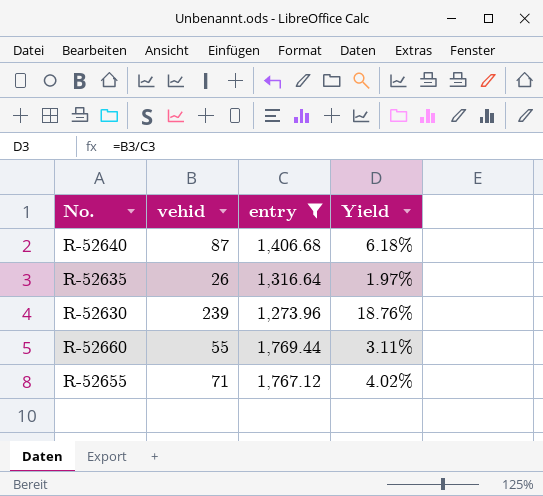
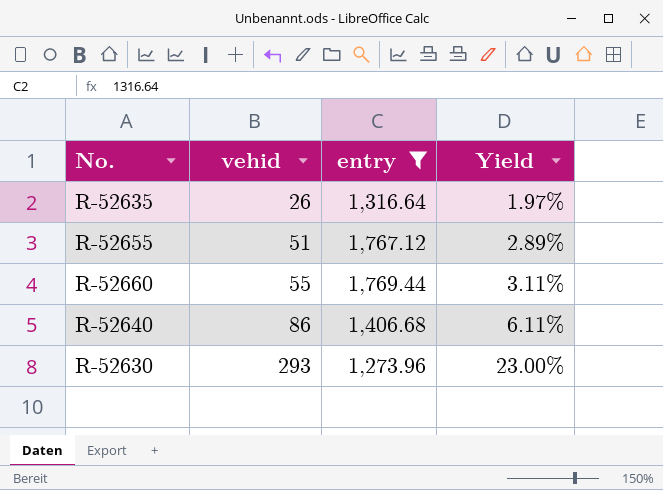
row order: none -> vehid ascending
R-52655 | vehid: 71 -> 51
R-52655 | Yield: 4.02% -> 2.89%
R-52640 | vehid: 87 -> 86
R-52640 | Yield: 6.18% -> 6.11%
R-52630 | vehid: 239 -> 293
R-52630 | Yield: 18.76% -> 23.00%

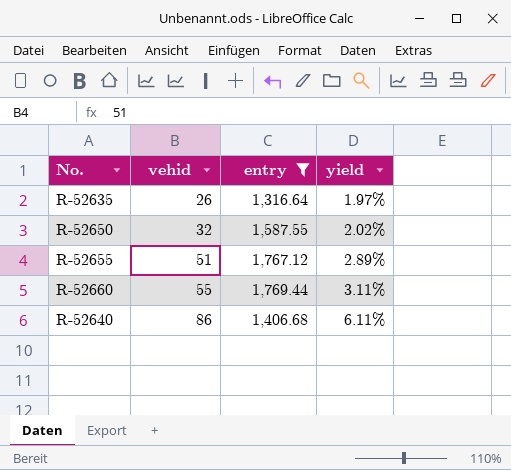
column name: Yield -> yield
row R-52630: 293 | 1,273.96 | 23.00% -> none
row R-52650: none -> 32 | 1,587.55 | 2.02%

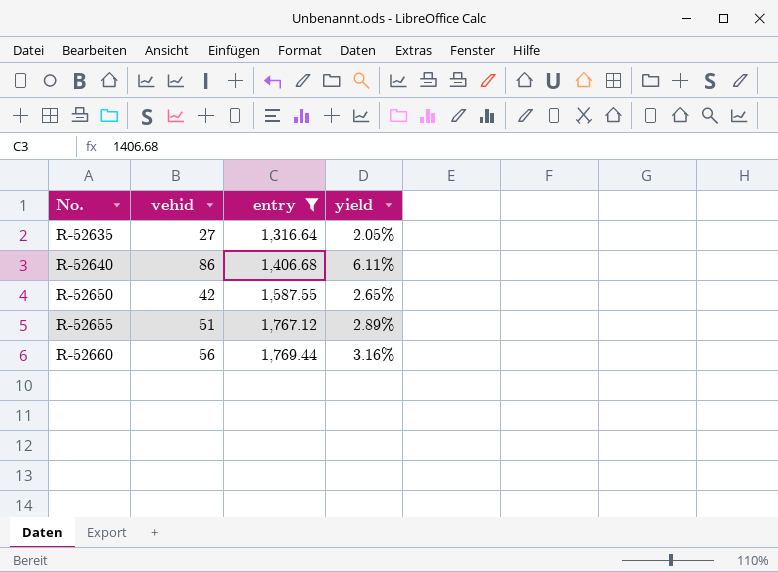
row order: vehid ascending -> No. ascending
R-52635 | vehid: 26 -> 27
R-52635 | yield: 1.97% -> 2.05%
R-52650 | vehid: 32 -> 42
R-52650 | yield: 2.02% -> 2.65%
R-52660 | vehid: 55 -> 56
R-52660 | yield: 3.11% -> 3.16%

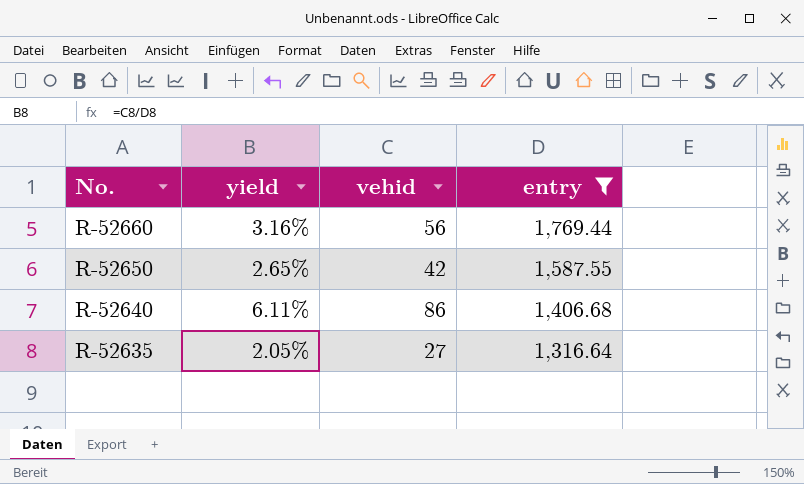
row order: No. ascending -> No. descending
column yield | position: 4 -> 2
row R-52655: 51 | 1,767.12 | 2.89% -> none

